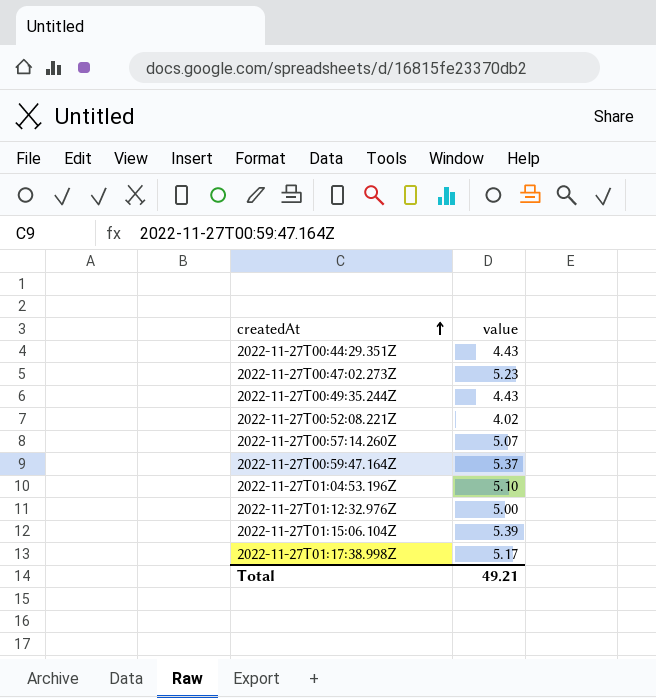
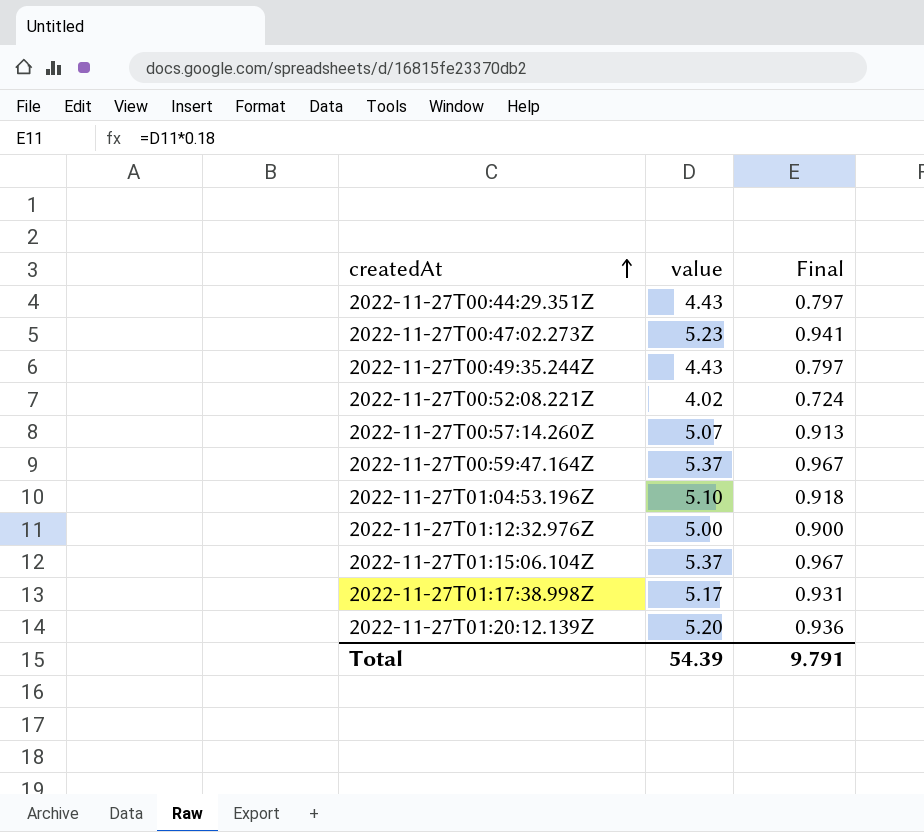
column Final | formula: none -> [value] * 0.18
2022-11-27T01:15:06.104Z | value: 5.39 -> 5.37
row 2022-11-27T01:20:12.139Z: none -> 5.20 | 0.936
Total | value: 49.21 -> 54.39

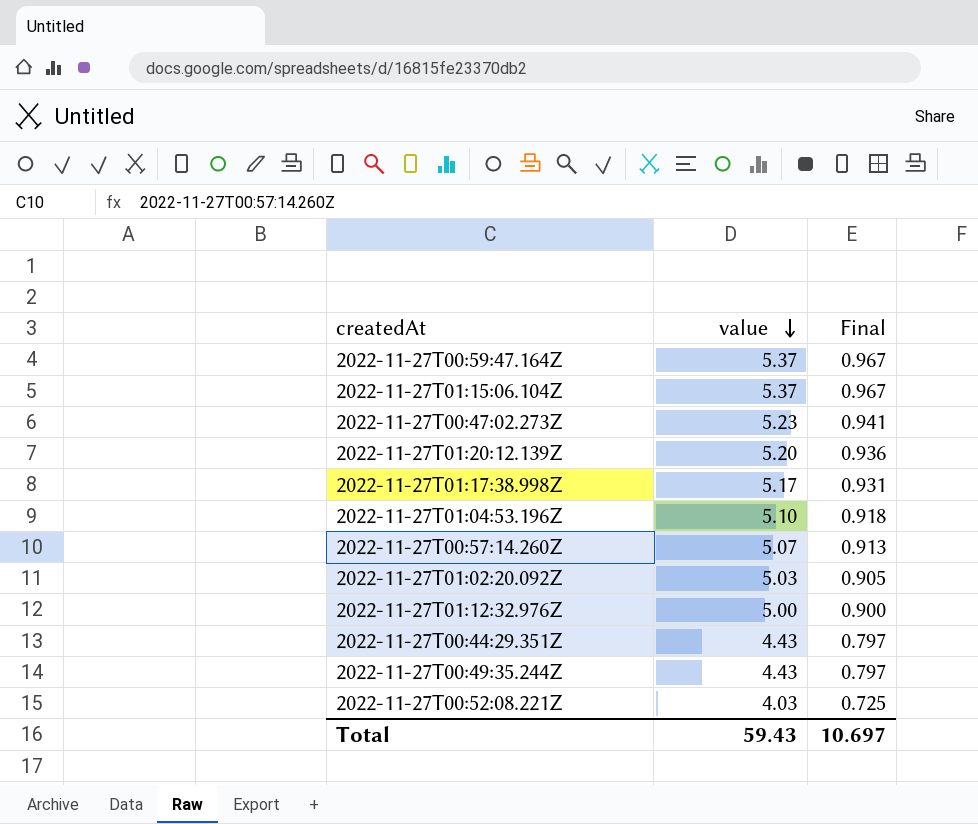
row order: createdAt ascending -> value descending
row 2022-11-27T01:02:20.092Z: none -> 5.03 | 0.905
2022-11-27T00:52:08.221Z | value: 4.02 -> 4.03
2022-11-27T00:52:08.221Z | Final: 0.724 -> 0.725
Total | value: 54.39 -> 59.43
Total | Final: 9.791 -> 10.697

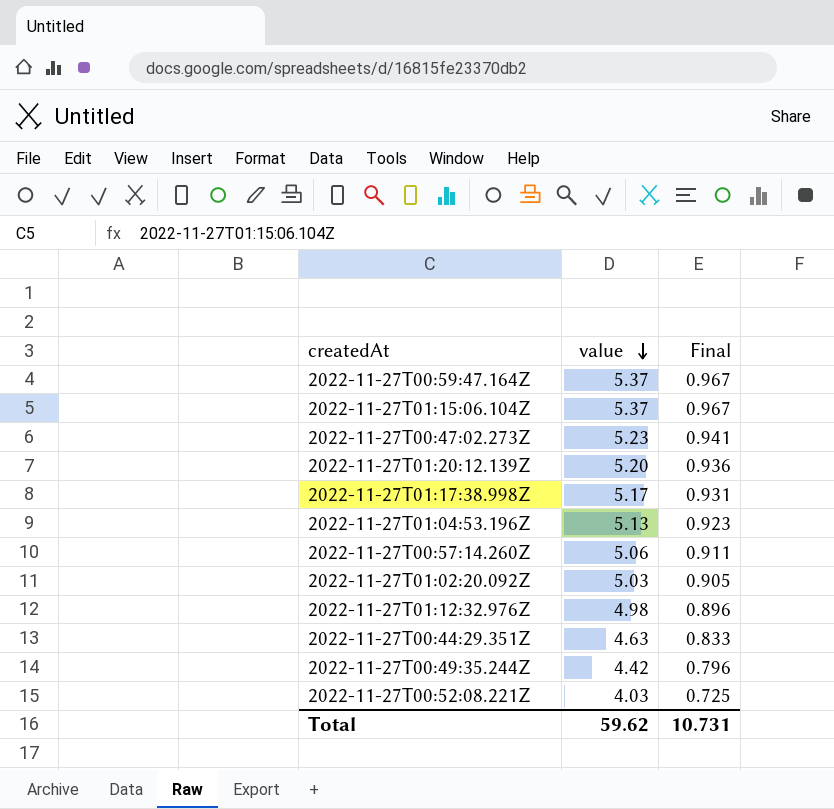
2022-11-27T01:04:53.196Z | value: 5.10 -> 5.13
2022-11-27T01:04:53.196Z | Final: 0.918 -> 0.923
2022-11-27T00:57:14.260Z | value: 5.07 -> 5.06
2022-11-27T00:57:14.260Z | Final: 0.913 -> 0.911
2022-11-27T01:12:32.976Z | value: 5.00 -> 4.98
2022-11-27T01:12:32.976Z | Final: 0.900 -> 0.896
2022-11-27T00:44:29.351Z | value: 4.43 -> 4.63
2022-11-27T00:44:29.351Z | Final: 0.797 -> 0.833
2022-11-27T00:49:35.244Z | value: 4.43 -> 4.42
2022-11-27T00:49:35.244Z | Final: 0.797 -> 0.796
Total | value: 59.43 -> 59.62
Total | Final: 10.697 -> 10.731

